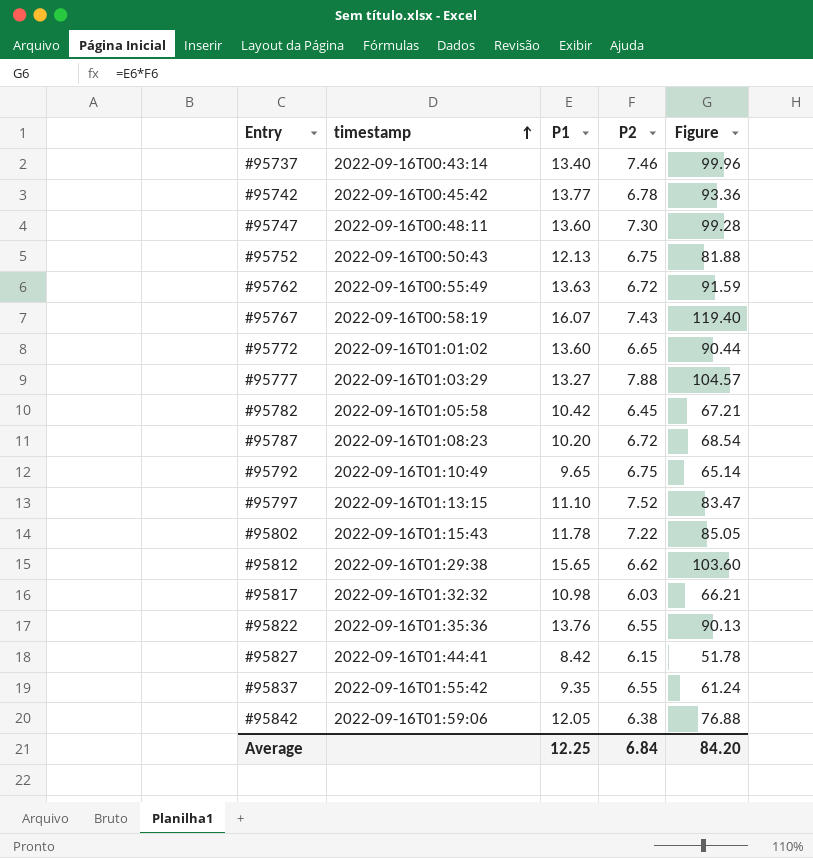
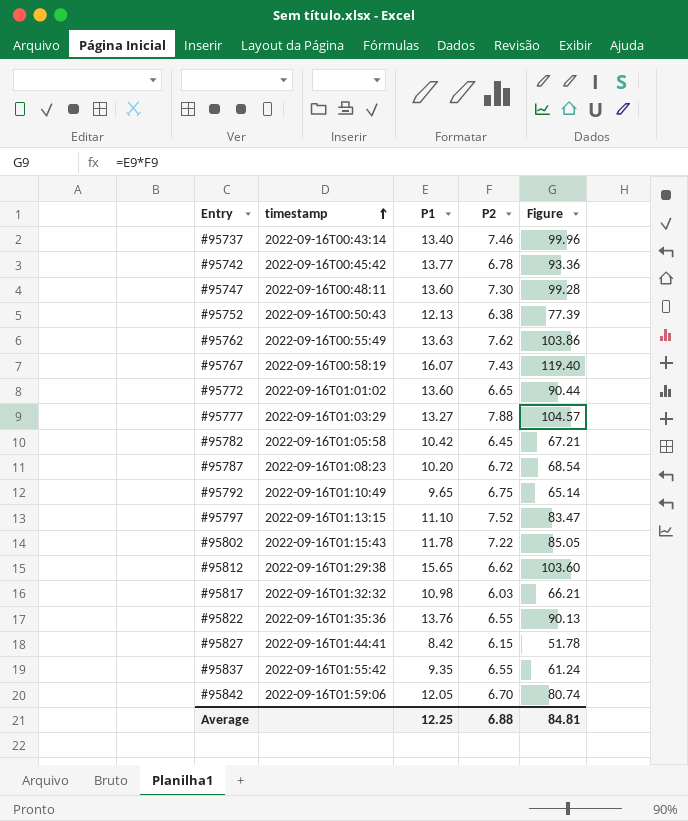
#95752 | P2: 6.75 -> 6.38
#95752 | Figure: 81.88 -> 77.39
#95762 | P2: 6.72 -> 7.62
#95762 | Figure: 91.59 -> 103.86
#95842 | P2: 6.38 -> 6.70
#95842 | Figure: 76.88 -> 80.74
Average | P2: 6.84 -> 6.88
Average | Figure: 84.20 -> 84.81

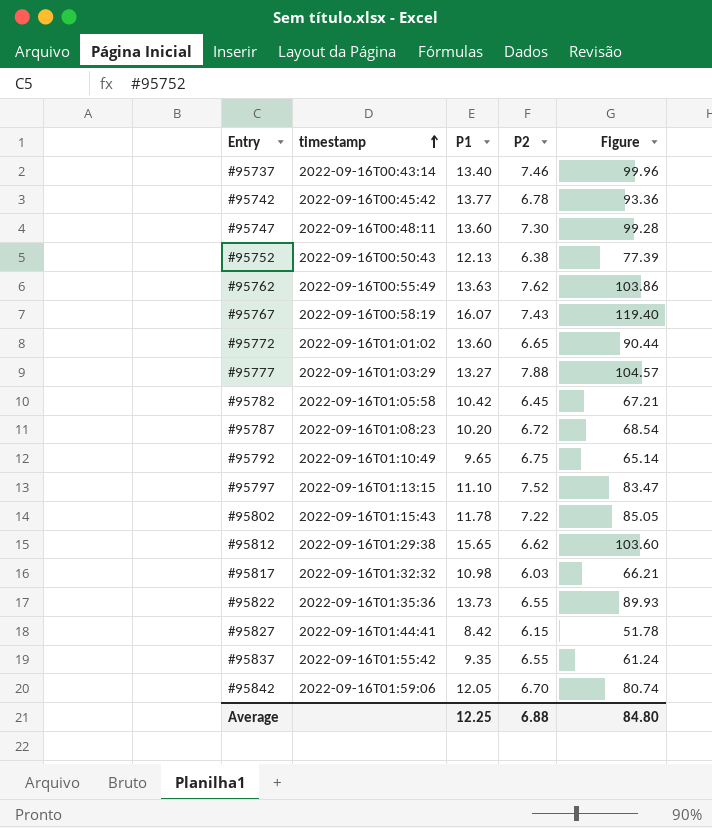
#95822 | P1: 13.76 -> 13.73
#95822 | Figure: 90.13 -> 89.93
Average | Figure: 84.81 -> 84.80

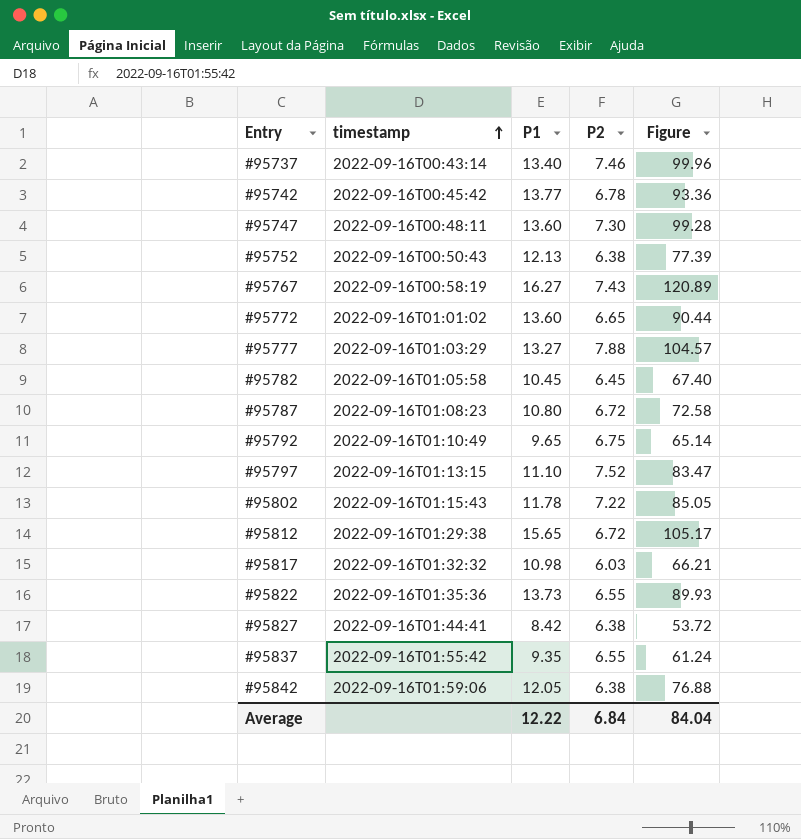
row #95762: 2022-09-16T00:55:49 | 13.63 | 7.62 | 103.86 -> none
#95767 | P1: 16.07 -> 16.27
#95767 | Figure: 119.40 -> 120.89
#95782 | P1: 10.42 -> 10.45
#95782 | Figure: 67.21 -> 67.40
#95787 | P1: 10.20 -> 10.80
#95787 | Figure: 68.54 -> 72.58
#95812 | P2: 6.62 -> 6.72
#95812 | Figure: 103.60 -> 105.17
#95827 | P2: 6.15 -> 6.38
#95827 | Figure: 51.78 -> 53.72
#95842 | P2: 6.70 -> 6.38
#95842 | Figure: 80.74 -> 76.88
Average | P1: 12.25 -> 12.22
Average | P2: 6.88 -> 6.84
Average | Figure: 84.80 -> 84.04

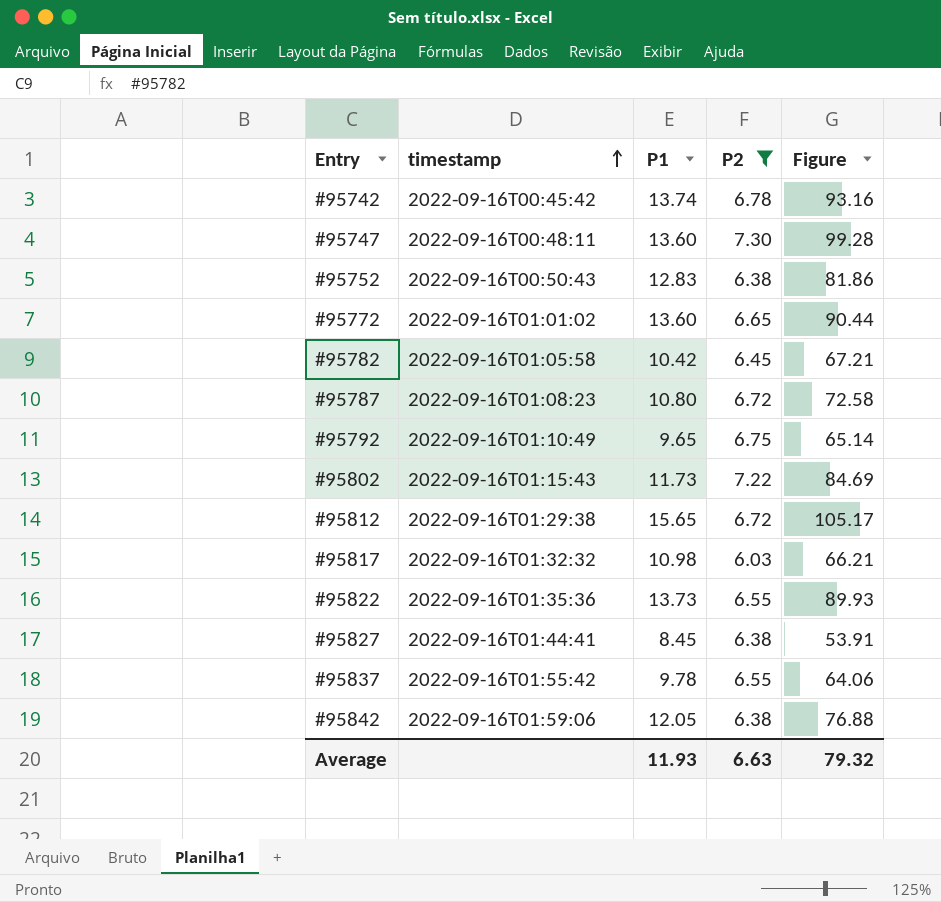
filter: none -> P2 <= 7.30
#95742 | P1: 13.77 -> 13.74
#95742 | Figure: 93.36 -> 93.16
#95752 | P1: 12.13 -> 12.83
#95752 | Figure: 77.39 -> 81.86
#95782 | P1: 10.45 -> 10.42
#95782 | Figure: 67.40 -> 67.21
#95802 | P1: 11.78 -> 11.73
#95802 | Figure: 85.05 -> 84.69
#95827 | P1: 8.42 -> 8.45
#95827 | Figure: 53.72 -> 53.91
#95837 | P1: 9.35 -> 9.78
#95837 | Figure: 61.24 -> 64.06
Average | P1: 12.22 -> 11.93
Average | P2: 6.84 -> 6.63
Average | Figure: 84.04 -> 79.32

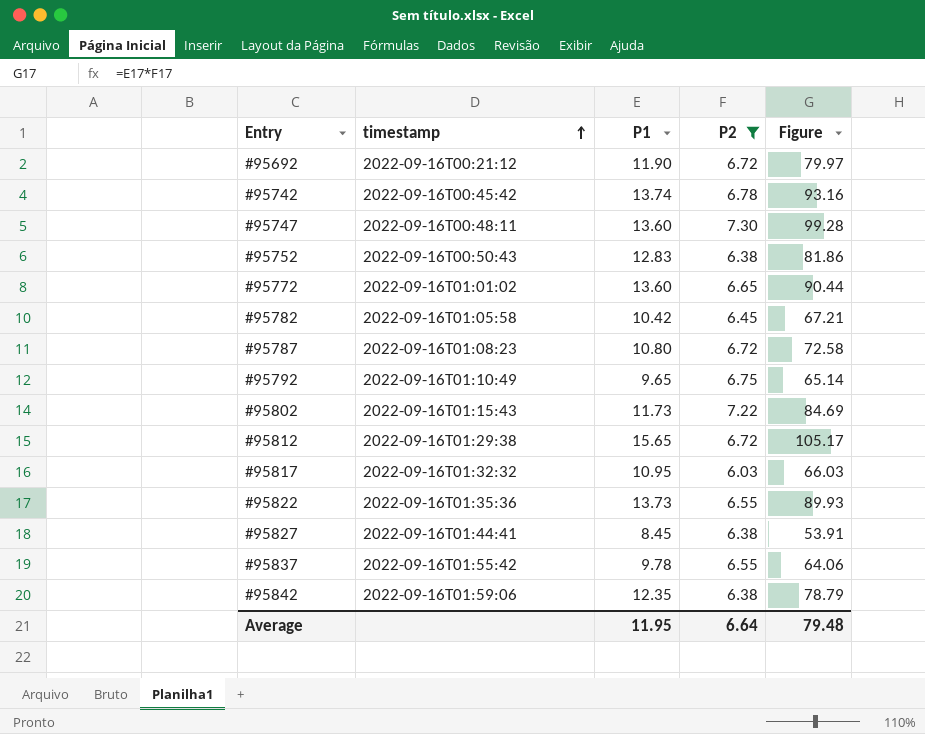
row #95692: none -> 2022-09-16T00:21:12 | 11.90 | 6.72 | 79.97
#95817 | P1: 10.98 -> 10.95
#95817 | Figure: 66.21 -> 66.03
#95842 | P1: 12.05 -> 12.35
#95842 | Figure: 76.88 -> 78.79
Average | P1: 11.93 -> 11.95
Average | P2: 6.63 -> 6.64
Average | Figure: 79.32 -> 79.48

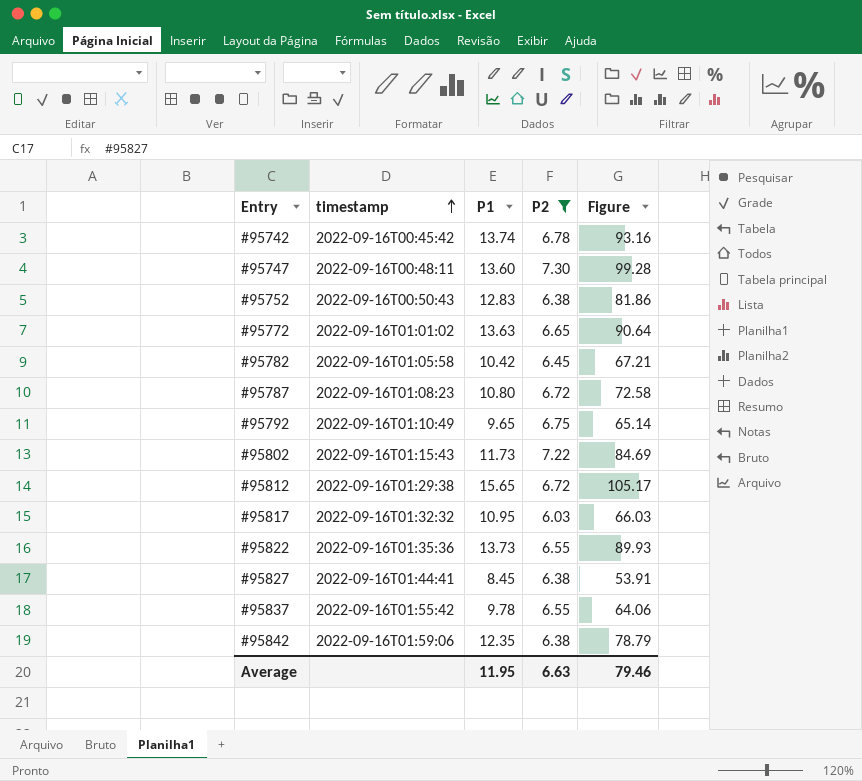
row #95692: 2022-09-16T00:21:12 | 11.90 | 6.72 | 79.97 -> none
#95772 | P1: 13.60 -> 13.63
#95772 | Figure: 90.44 -> 90.64
Average | P2: 6.64 -> 6.63
Average | Figure: 79.48 -> 79.46

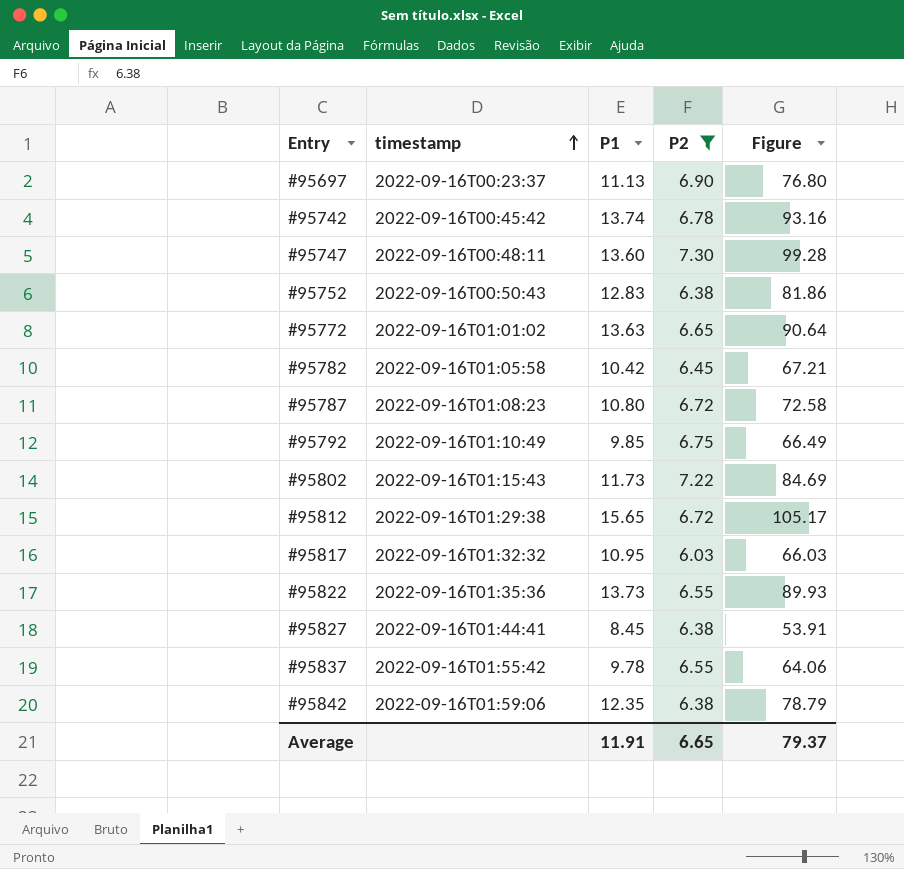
row #95697: none -> 2022-09-16T00:23:37 | 11.13 | 6.90 | 76.80
#95792 | P1: 9.65 -> 9.85
#95792 | Figure: 65.14 -> 66.49
Average | P1: 11.95 -> 11.91
Average | P2: 6.63 -> 6.65
Average | Figure: 79.46 -> 79.37

